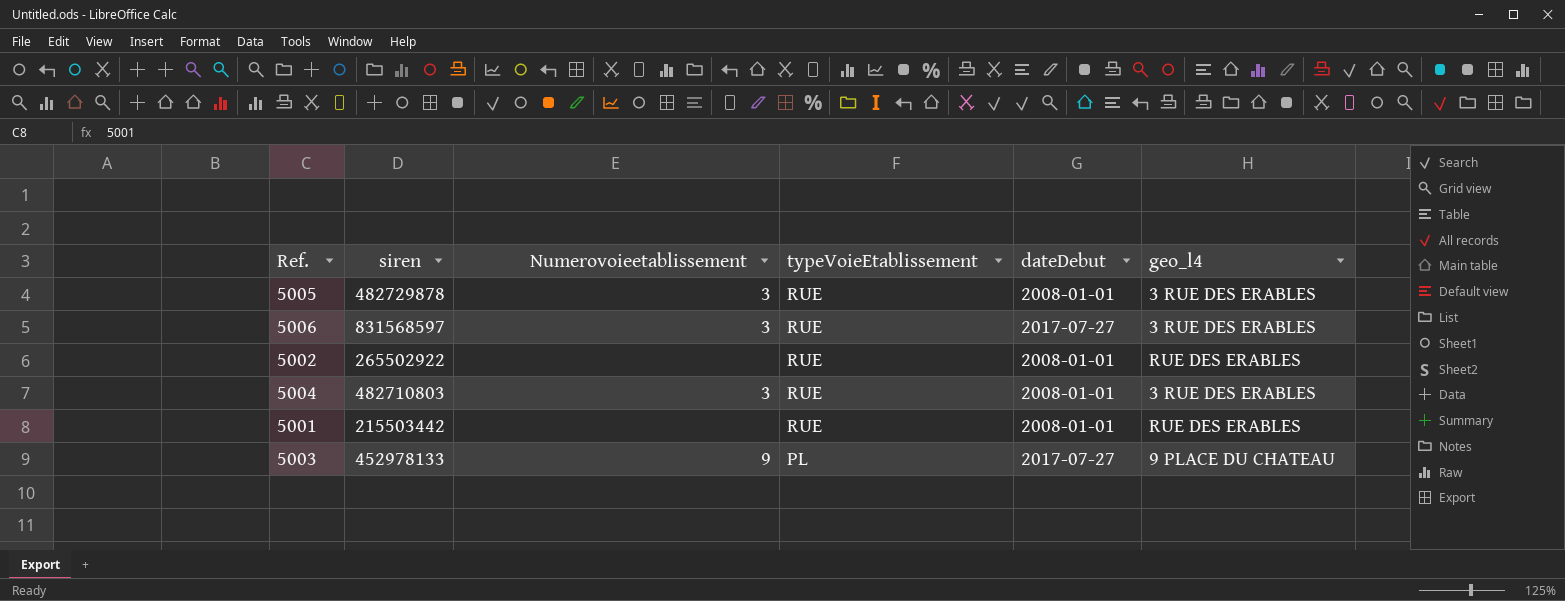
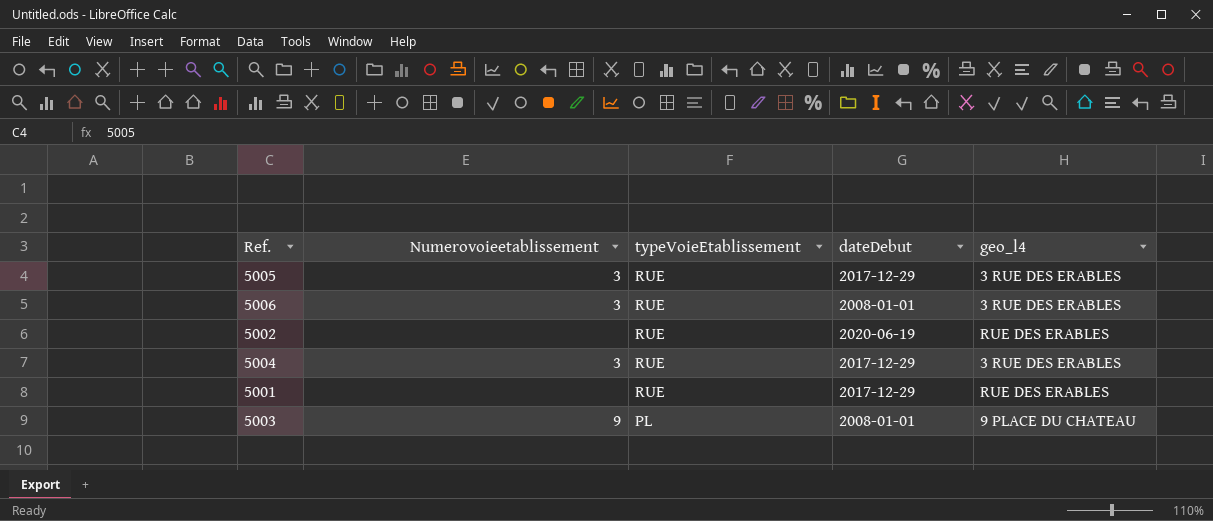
column siren | position: 2 -> none
5005 | dateDebut: 2008-01-01 -> 2017-12-29
5006 | dateDebut: 2017-07-27 -> 2008-01-01
5002 | dateDebut: 2008-01-01 -> 2020-06-19
5004 | dateDebut: 2008-01-01 -> 2017-12-29
5001 | dateDebut: 2008-01-01 -> 2017-12-29
5003 | dateDebut: 2017-07-27 -> 2008-01-01

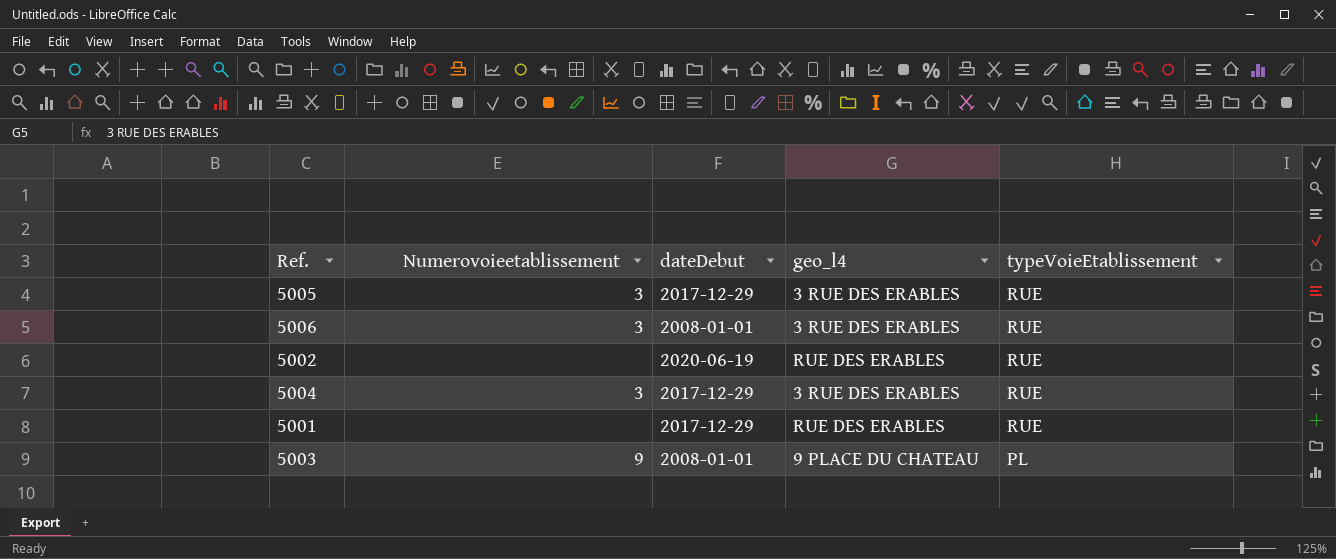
column typeVoieEtablissement | position: 3 -> 5

